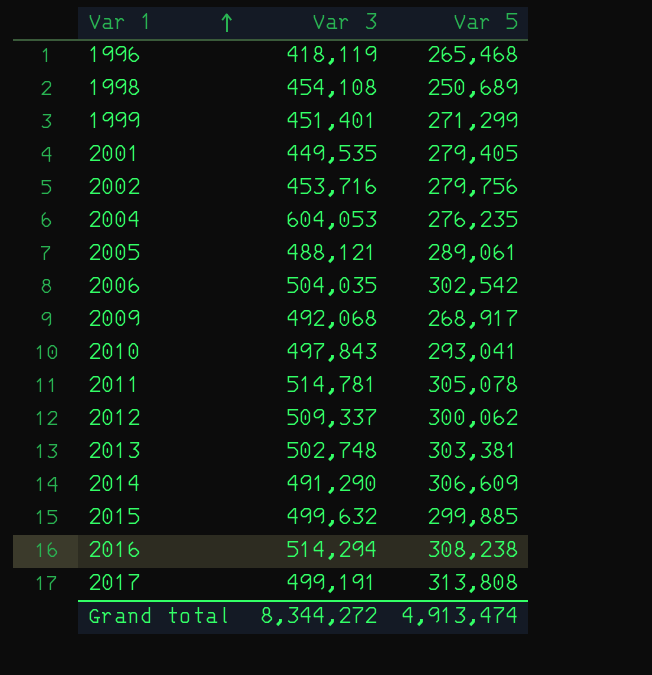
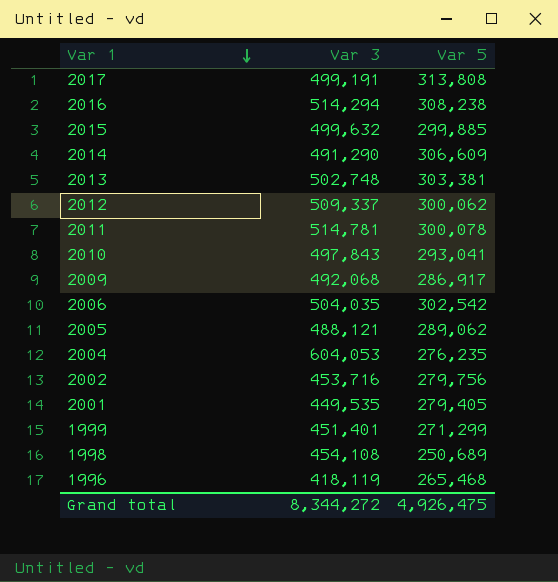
row order: Var 1 ascending -> Var 1 descending
2011 | Var 5: 305,078 -> 300,078
2009 | Var 5: 268,917 -> 286,917
2005 | Var 5: 289,061 -> 289,062
Grand total | Var 5: 4,913,474 -> 4,926,475

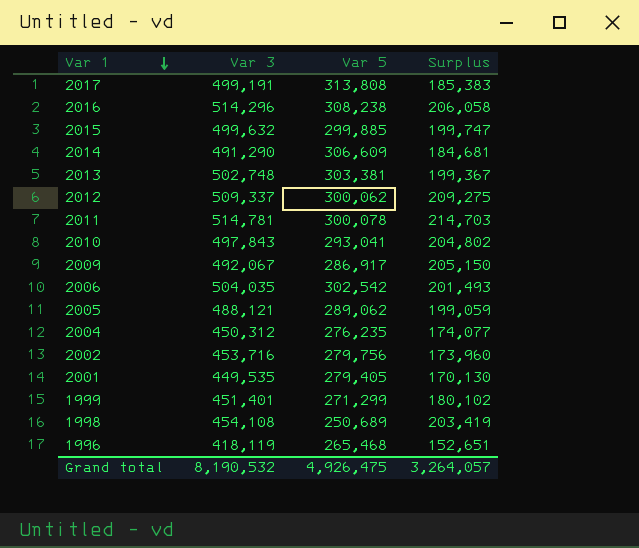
column Surplus | formula: none -> [Var 3] - [Var 5]
2016 | Var 3: 514,294 -> 514,296
2009 | Var 3: 492,068 -> 492,067
2004 | Var 3: 604,053 -> 450,312
Grand total | Var 3: 8,344,272 -> 8,190,532

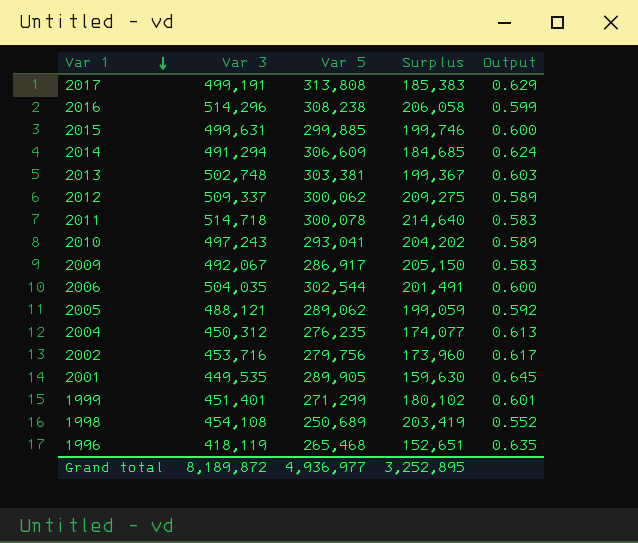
column Output | formula: none -> [Var 5] / [Var 3]
2015 | Var 3: 499,632 -> 499,631
2015 | Surplus: 199,747 -> 199,746
2014 | Var 3: 491,290 -> 491,294
2014 | Surplus: 184,681 -> 184,685
2011 | Var 3: 514,781 -> 514,718
2011 | Surplus: 214,703 -> 214,640
2010 | Var 3: 497,843 -> 497,243
2010 | Surplus: 204,802 -> 204,202
2006 | Var 5: 302,542 -> 302,544
2006 | Surplus: 201,493 -> 201,491
2001 | Var 5: 279,405 -> 289,905
2001 | Surplus: 170,130 -> 159,630
Grand total | Var 3: 8,190,532 -> 8,189,872
Grand total | Var 5: 4,926,475 -> 4,936,977
Grand total | Surplus: 3,264,057 -> 3,252,895

